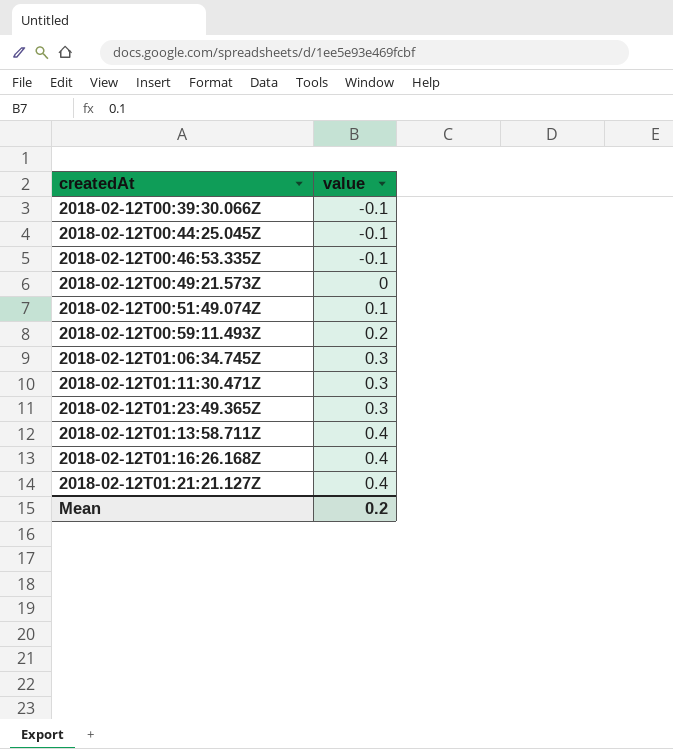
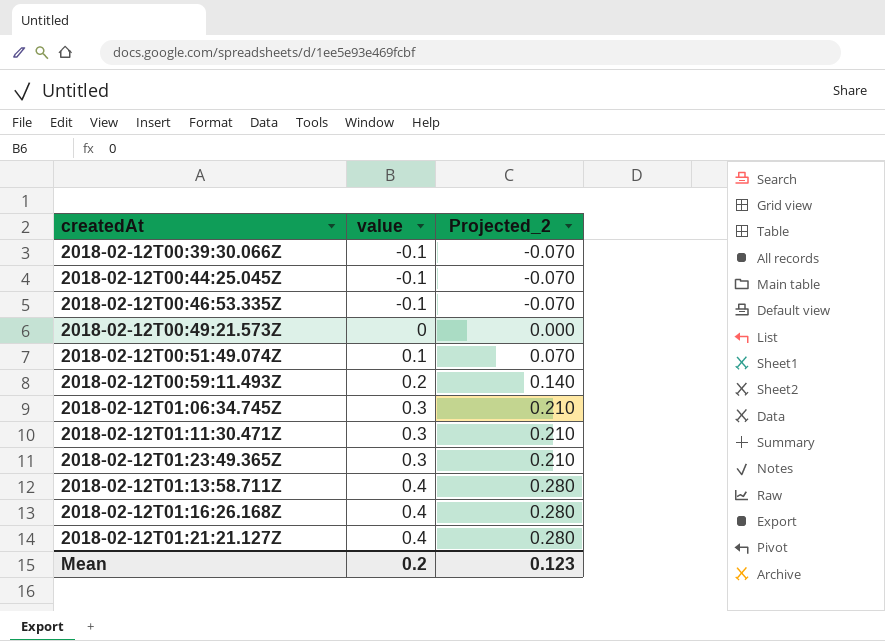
column Projected_2 | formula: none -> [value] * 0.7

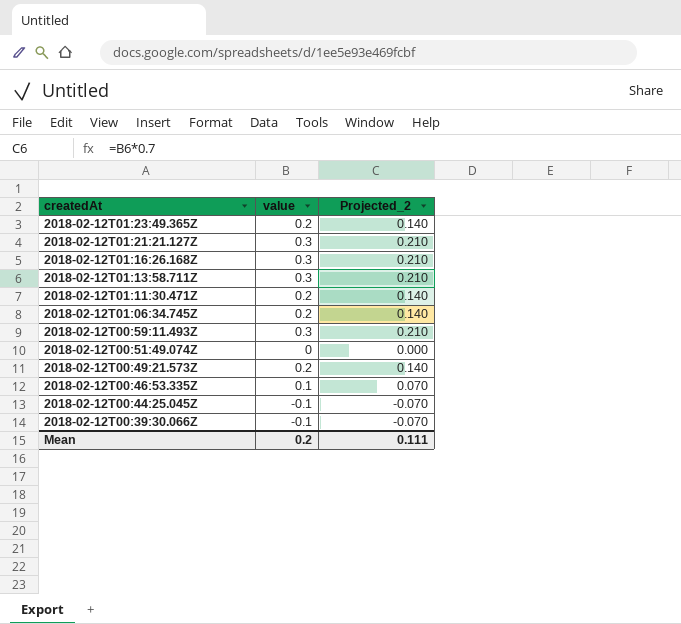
row order: value ascending -> createdAt descending
2018-02-12T01:23:49.365Z | value: 0.3 -> 0.2
2018-02-12T01:23:49.365Z | Projected_2: 0.210 -> 0.140
2018-02-12T01:21:21.127Z | value: 0.4 -> 0.3
2018-02-12T01:21:21.127Z | Projected_2: 0.280 -> 0.210
2018-02-12T01:16:26.168Z | value: 0.4 -> 0.3
2018-02-12T01:16:26.168Z | Projected_2: 0.280 -> 0.210
2018-02-12T01:13:58.711Z | value: 0.4 -> 0.3
2018-02-12T01:13:58.711Z | Projected_2: 0.280 -> 0.210
2018-02-12T01:11:30.471Z | value: 0.3 -> 0.2
2018-02-12T01:11:30.471Z | Projected_2: 0.210 -> 0.140
2018-02-12T01:06:34.745Z | value: 0.3 -> 0.2
2018-02-12T01:06:34.745Z | Projected_2: 0.210 -> 0.140
2018-02-12T00:59:11.493Z | value: 0.2 -> 0.3
2018-02-12T00:59:11.493Z | Projected_2: 0.140 -> 0.210
2018-02-12T00:51:49.074Z | value: 0.1 -> 0
2018-02-12T00:51:49.074Z | Projected_2: 0.070 -> 0.000
2018-02-12T00:49:21.573Z | value: 0 -> 0.2
2018-02-12T00:49:21.573Z | Projected_2: 0.000 -> 0.140
2018-02-12T00:46:53.335Z | value: -0.1 -> 0.1
2018-02-12T00:46:53.335Z | Projected_2: -0.070 -> 0.070
Mean | Projected_2: 0.123 -> 0.111

